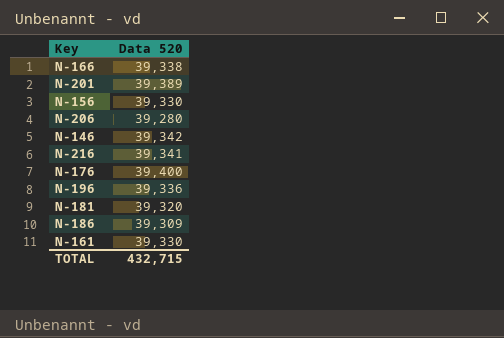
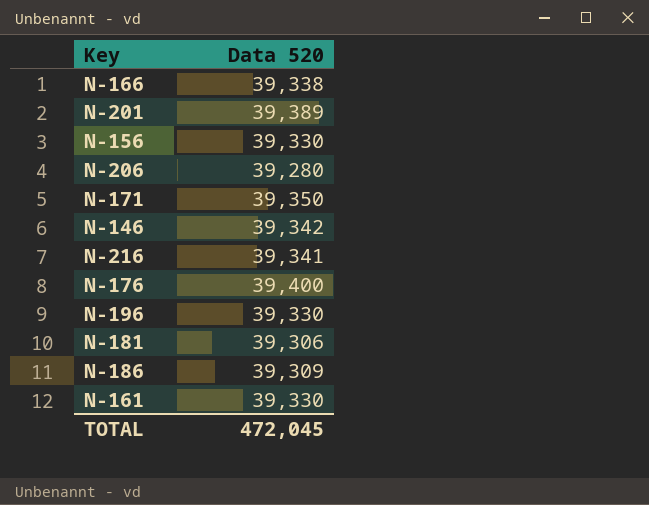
row N-171: none -> 39,350
N-196 | Data 520: 39,336 -> 39,330
N-181 | Data 520: 39,320 -> 39,306
TOTAL | Data 520: 432,715 -> 472,045

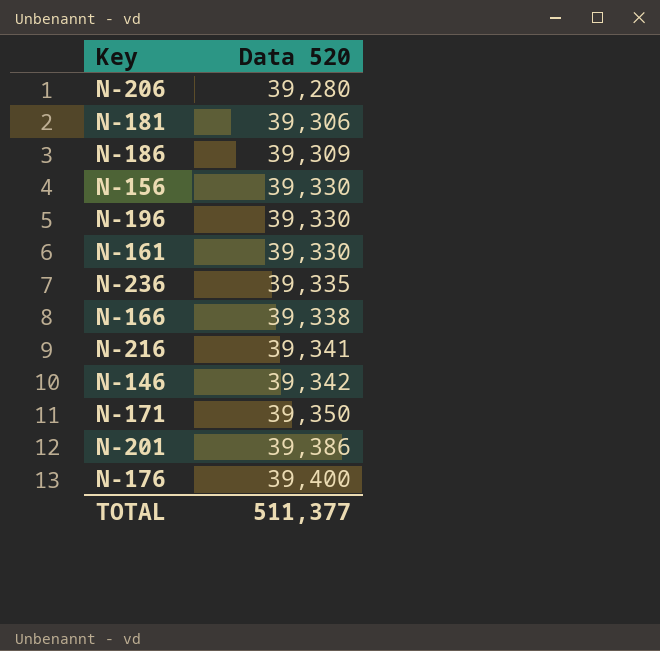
row order: none -> Data 520 ascending
row N-236: none -> 39,335
N-201 | Data 520: 39,389 -> 39,386
TOTAL | Data 520: 472,045 -> 511,377

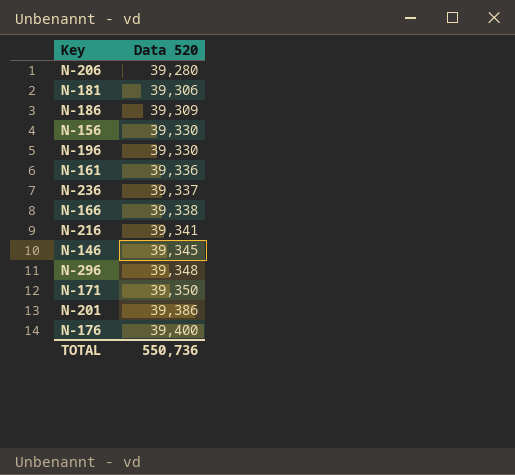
N-161 | Data 520: 39,330 -> 39,336
N-236 | Data 520: 39,335 -> 39,337
N-146 | Data 520: 39,342 -> 39,345
row N-296: none -> 39,348
TOTAL | Data 520: 511,377 -> 550,736

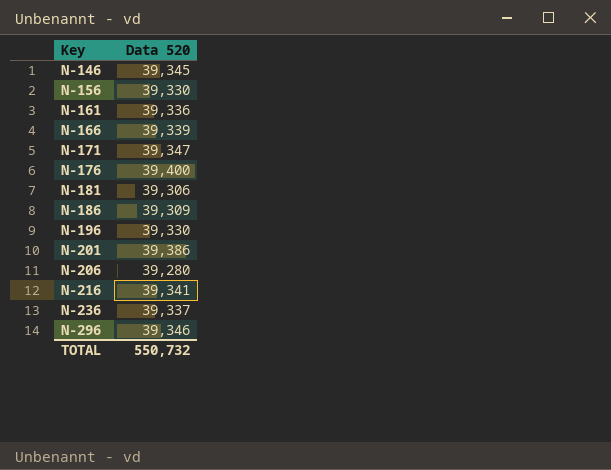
row order: Data 520 ascending -> Key ascending
N-166 | Data 520: 39,338 -> 39,339
N-171 | Data 520: 39,350 -> 39,347
N-296 | Data 520: 39,348 -> 39,346
TOTAL | Data 520: 550,736 -> 550,732

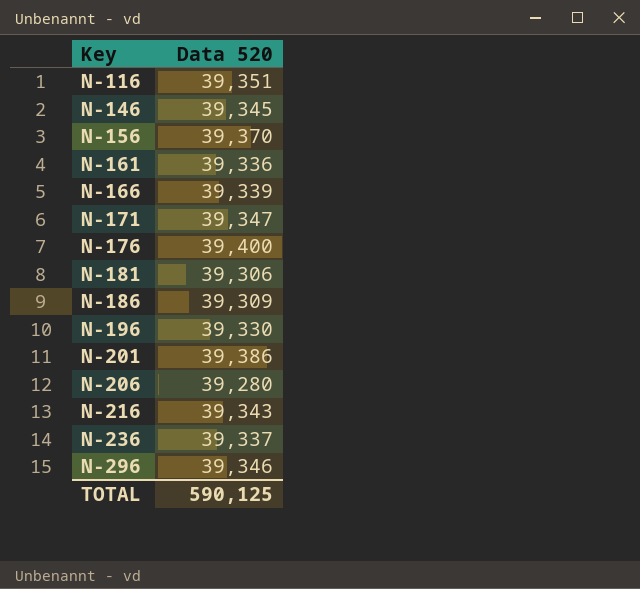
row N-116: none -> 39,351
N-156 | Data 520: 39,330 -> 39,370
N-216 | Data 520: 39,341 -> 39,343
TOTAL | Data 520: 550,732 -> 590,125

